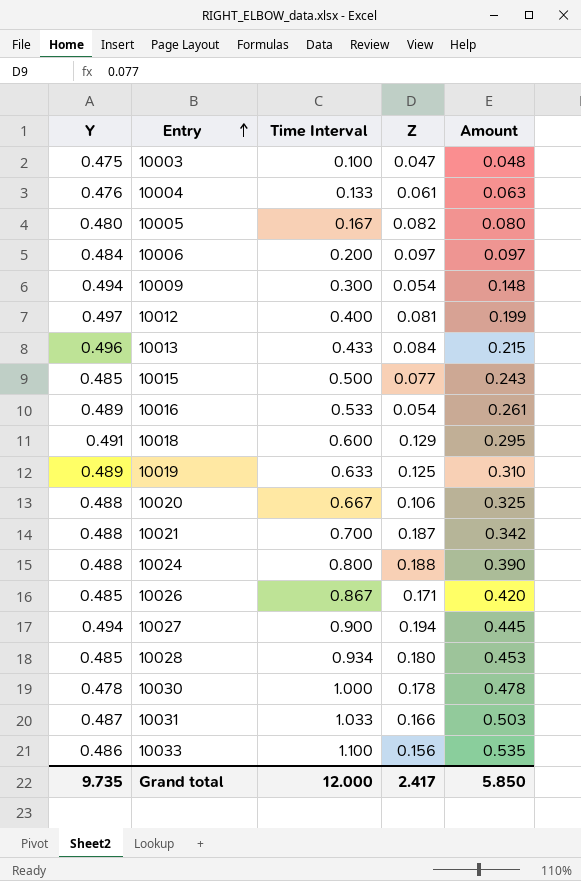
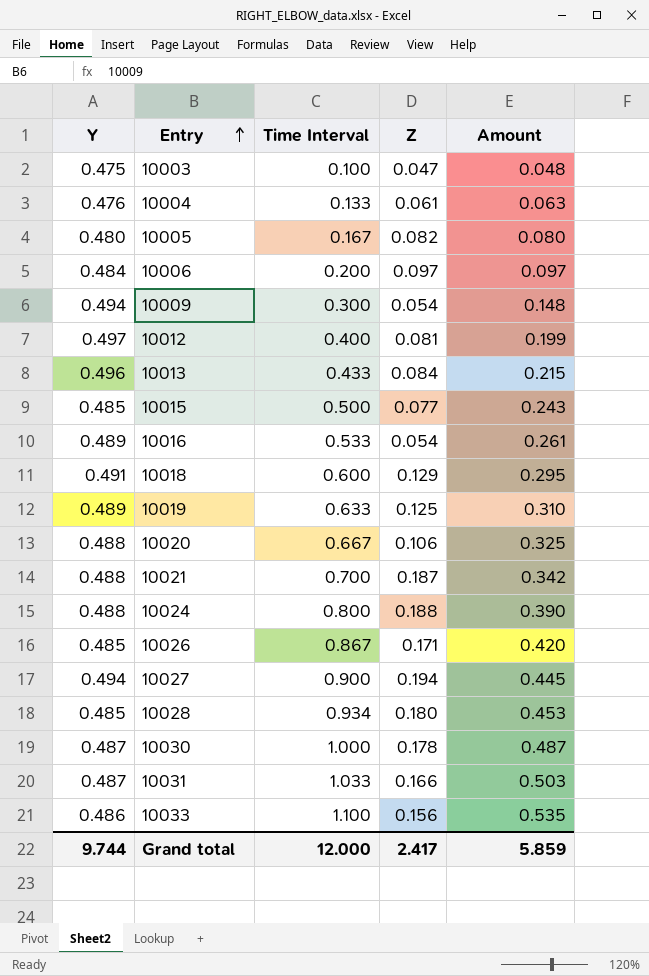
10030 | Y: 0.478 -> 0.487
10030 | Amount: 0.478 -> 0.487
Grand total | Y: 9.735 -> 9.744
Grand total | Amount: 5.850 -> 5.859

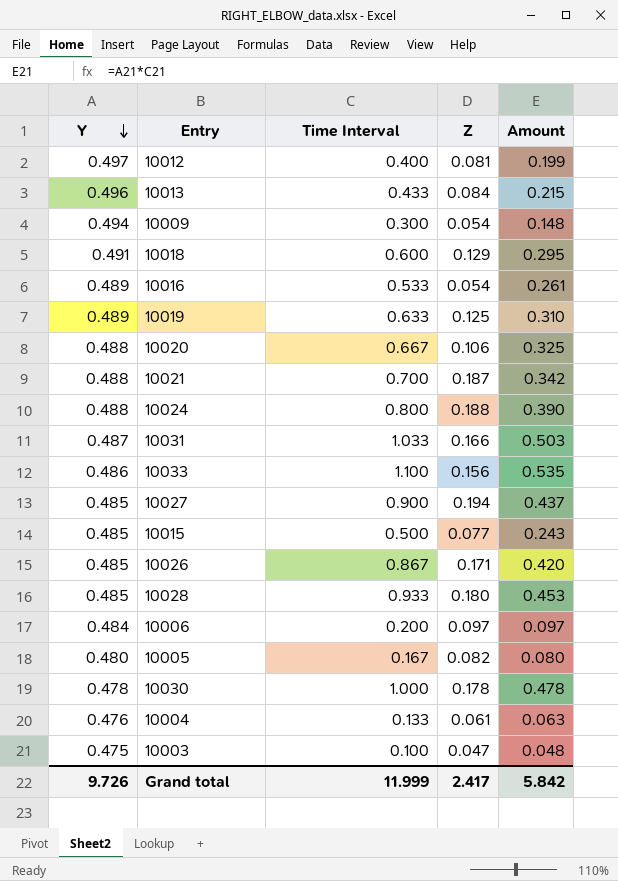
row order: Entry ascending -> Y descending
10027 | Y: 0.494 -> 0.485
10027 | Amount: 0.445 -> 0.437
10028 | Time Interval: 0.934 -> 0.933
10030 | Y: 0.487 -> 0.478
10030 | Amount: 0.487 -> 0.478
Grand total | Y: 9.744 -> 9.726
Grand total | Time Interval: 12.000 -> 11.999
Grand total | Amount: 5.859 -> 5.842

